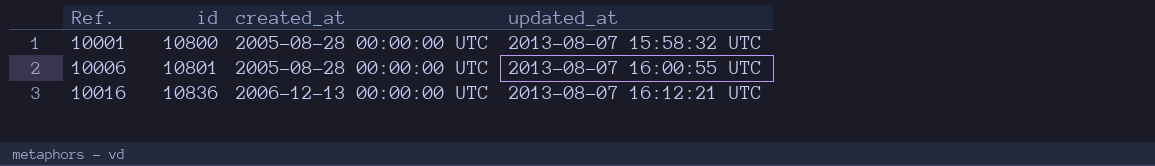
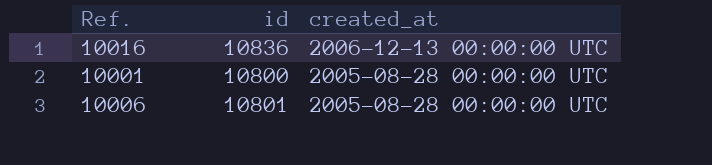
row order: Ref. ascending -> created_at descending
column updated_at | position: 4 -> none

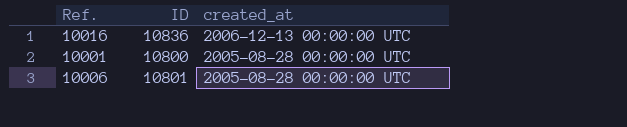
column name: id -> ID

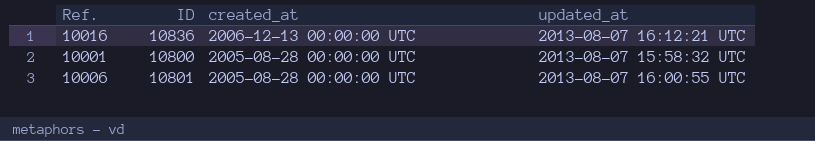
column updated_at | position: none -> 4

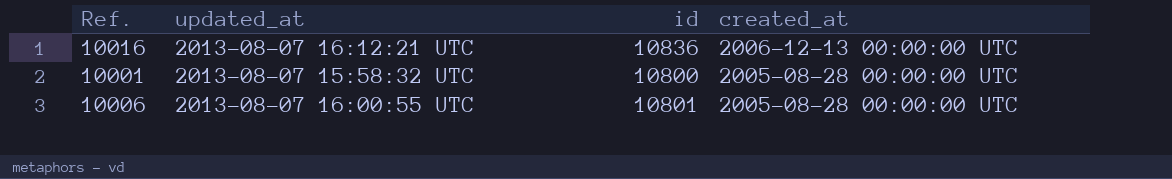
column updated_at | position: 4 -> 2
column name: ID -> id

